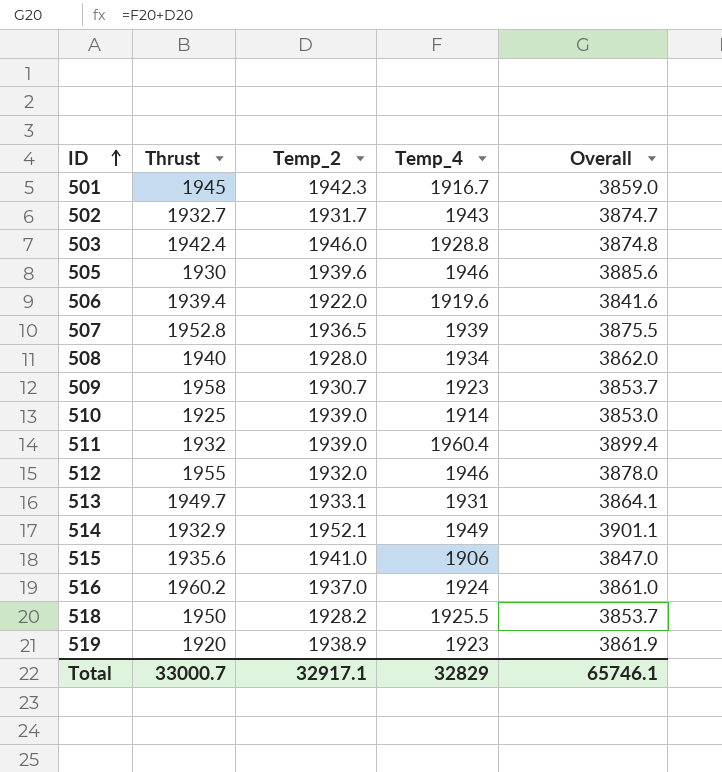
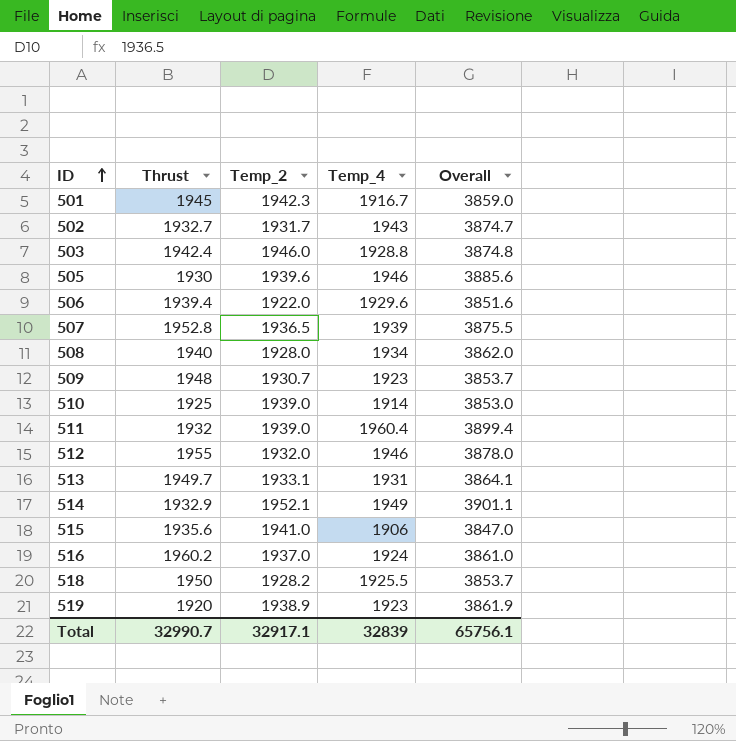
506 | Temp_4: 1919.6 -> 1929.6
506 | Overall: 3841.6 -> 3851.6
509 | Thrust: 1958 -> 1948
Total | Thrust: 33000.7 -> 32990.7
Total | Temp_4: 32829 -> 32839
Total | Overall: 65746.1 -> 65756.1

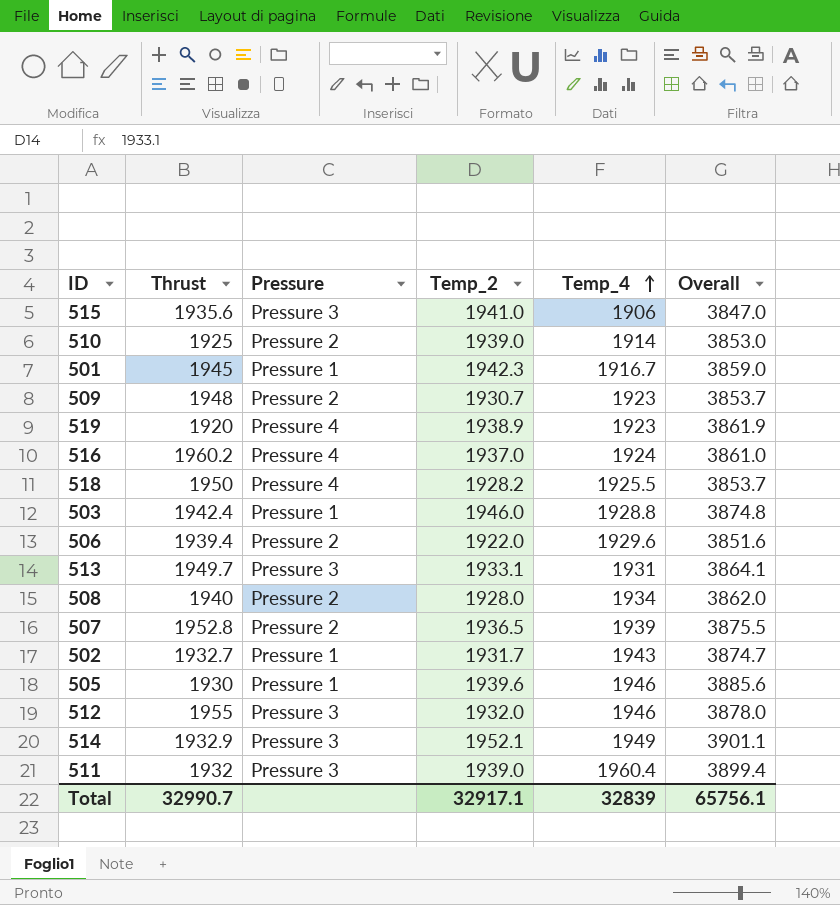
row order: ID ascending -> Temp_4 ascending
column Pressure | position: none -> 3

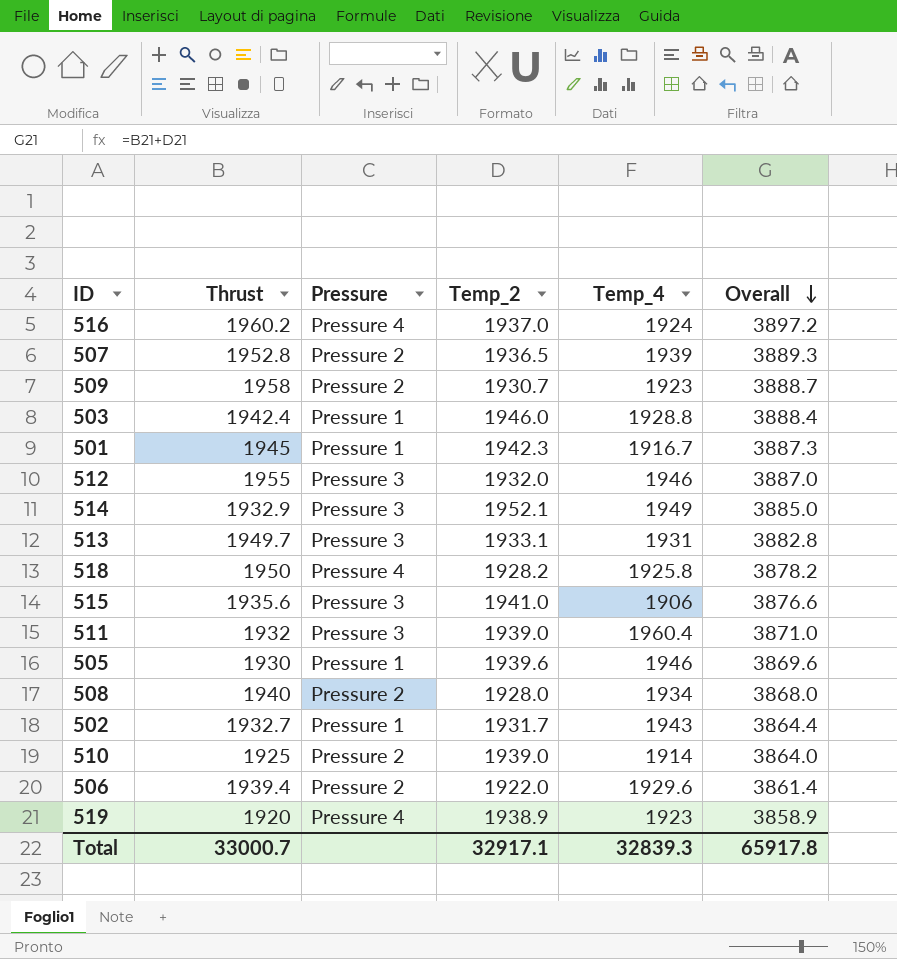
row order: Temp_4 ascending -> Overall descending
column Overall | formula: [Temp_2] + [Temp_4] -> [Thrust] + [Temp_2]
509 | Thrust: 1948 -> 1958
518 | Temp_4: 1925.5 -> 1925.8
Total | Thrust: 32990.7 -> 33000.7
Total | Temp_4: 32839 -> 32839.3
Total | Overall: 65756.1 -> 65917.8

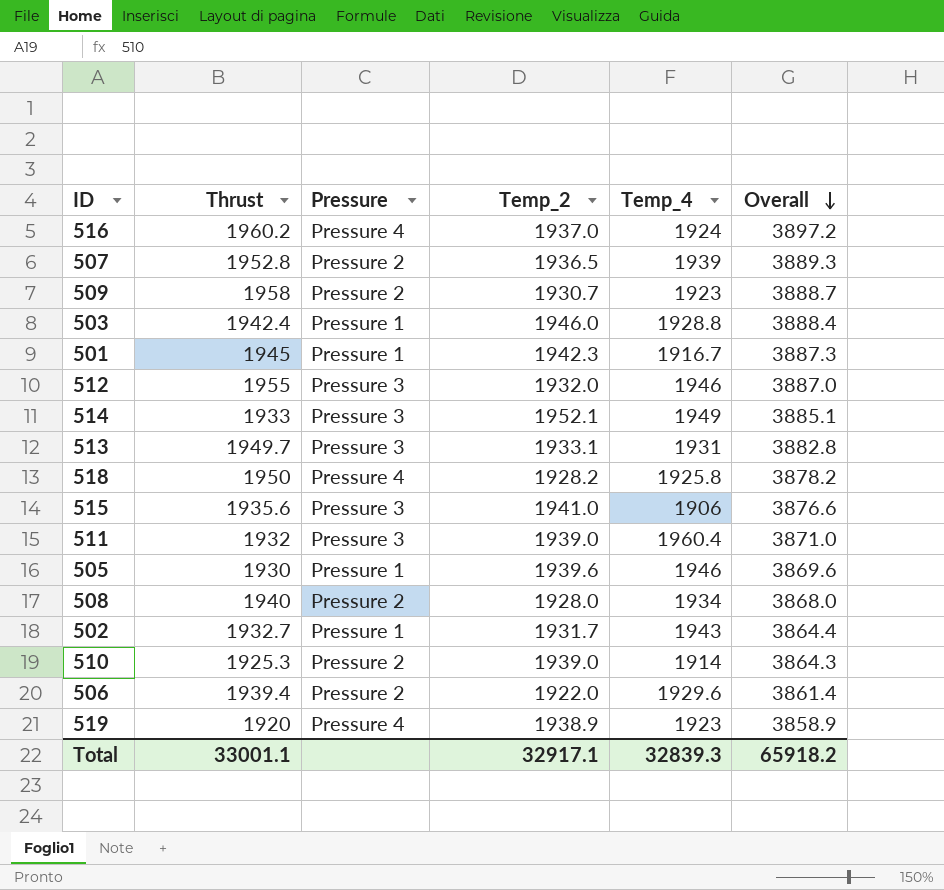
514 | Thrust: 1932.9 -> 1933
514 | Overall: 3885.0 -> 3885.1
510 | Thrust: 1925 -> 1925.3
510 | Overall: 3864.0 -> 3864.3
Total | Thrust: 33000.7 -> 33001.1
Total | Overall: 65917.8 -> 65918.2

